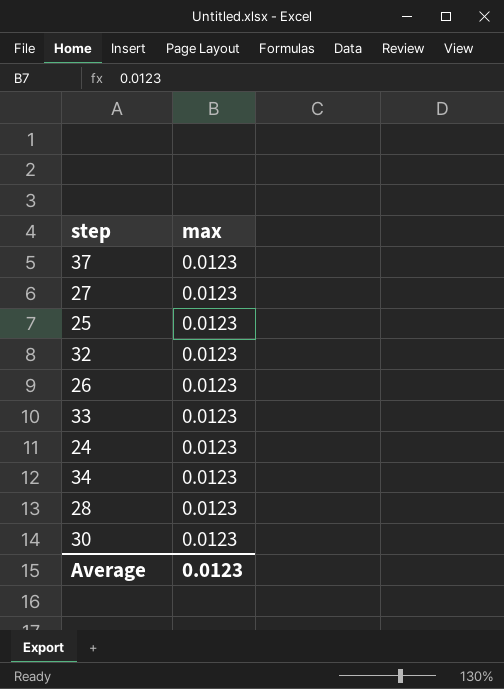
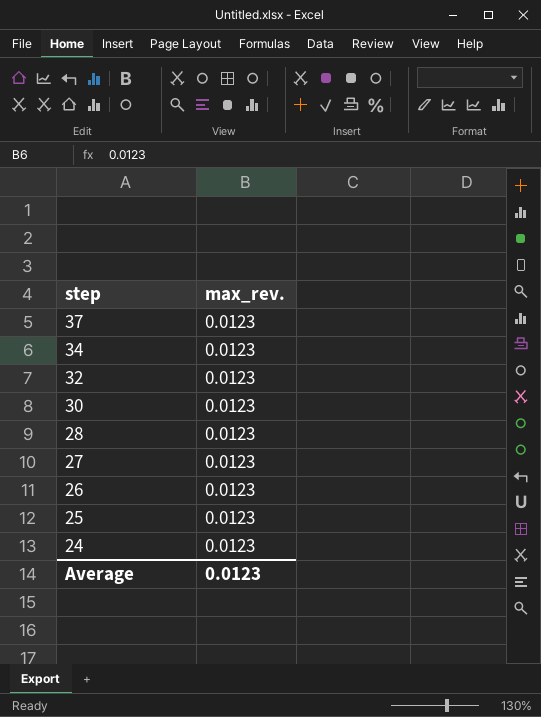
row order: none -> step descending
column name: max -> max_rev.
row 33: 0.0123 -> none

